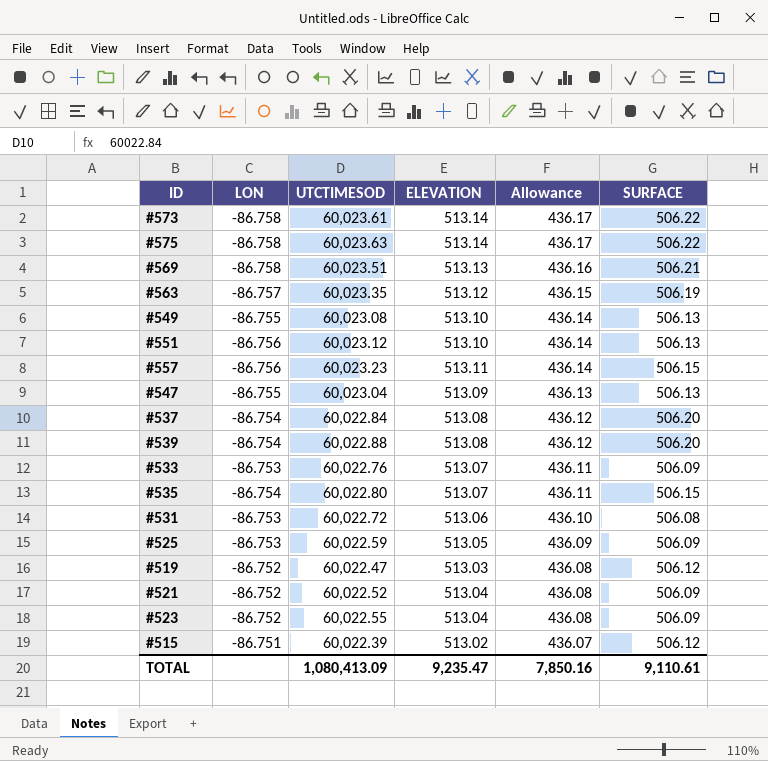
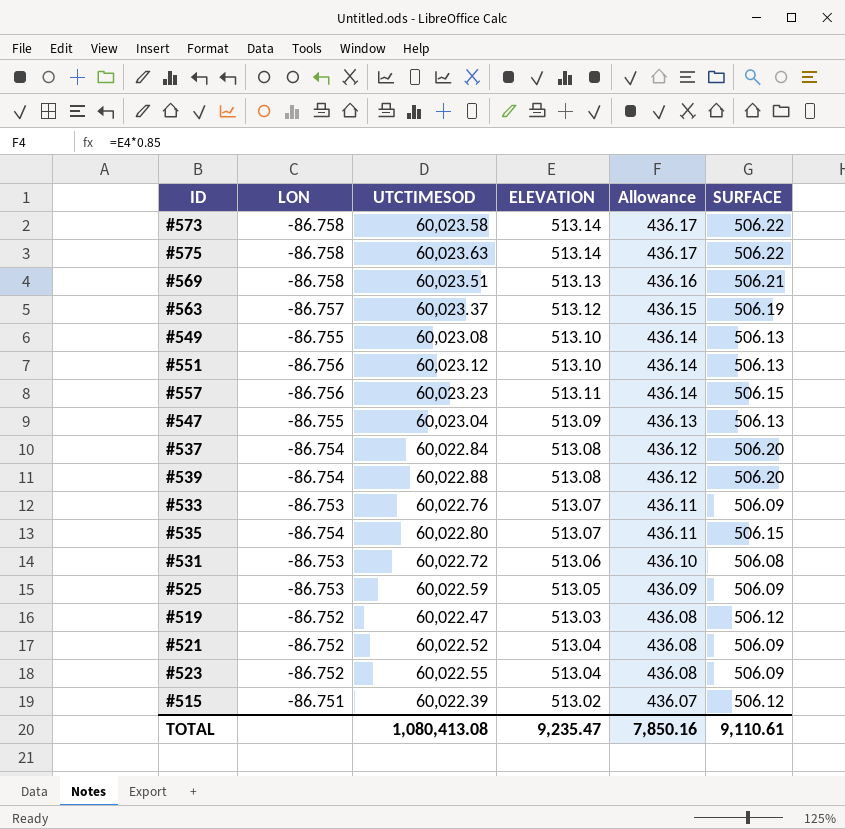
#573 | UTCTIMESOD: 60,023.61 -> 60,023.58
#563 | UTCTIMESOD: 60,023.35 -> 60,023.37
TOTAL | UTCTIMESOD: 1,080,413.09 -> 1,080,413.08

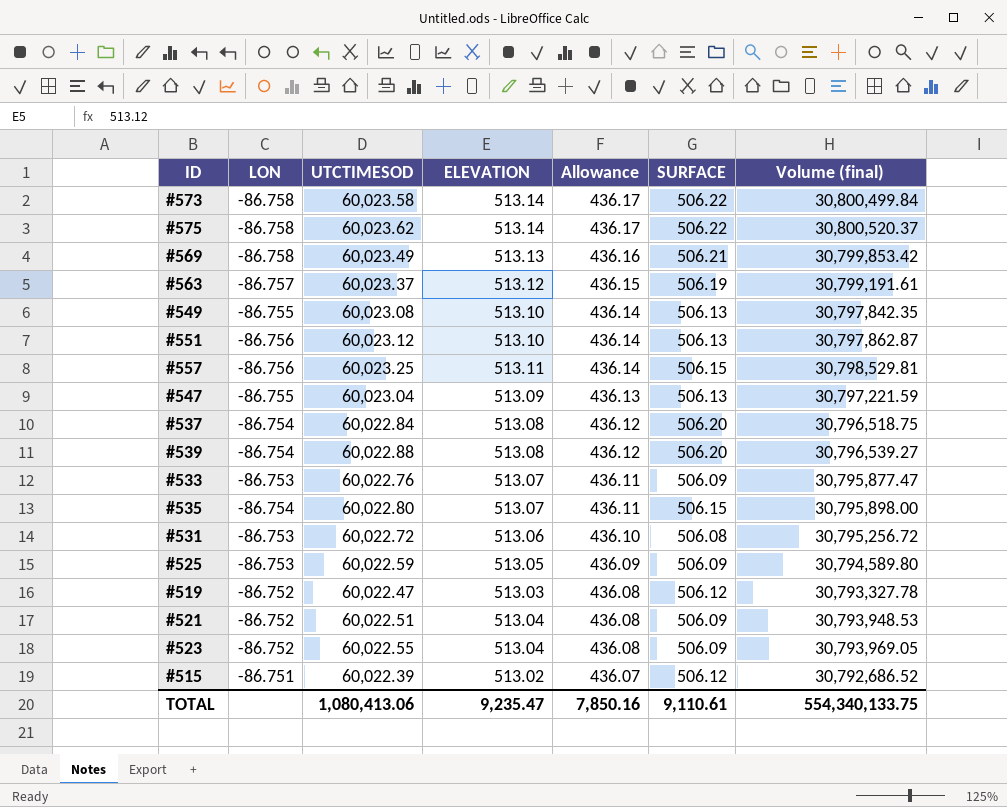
column Volume (final) | formula: none -> [UTCTIMESOD] * [ELEVATION]
#575 | UTCTIMESOD: 60,023.63 -> 60,023.62
#569 | UTCTIMESOD: 60,023.51 -> 60,023.49
#557 | UTCTIMESOD: 60,023.23 -> 60,023.25
#521 | UTCTIMESOD: 60,022.52 -> 60,022.51
TOTAL | UTCTIMESOD: 1,080,413.08 -> 1,080,413.06

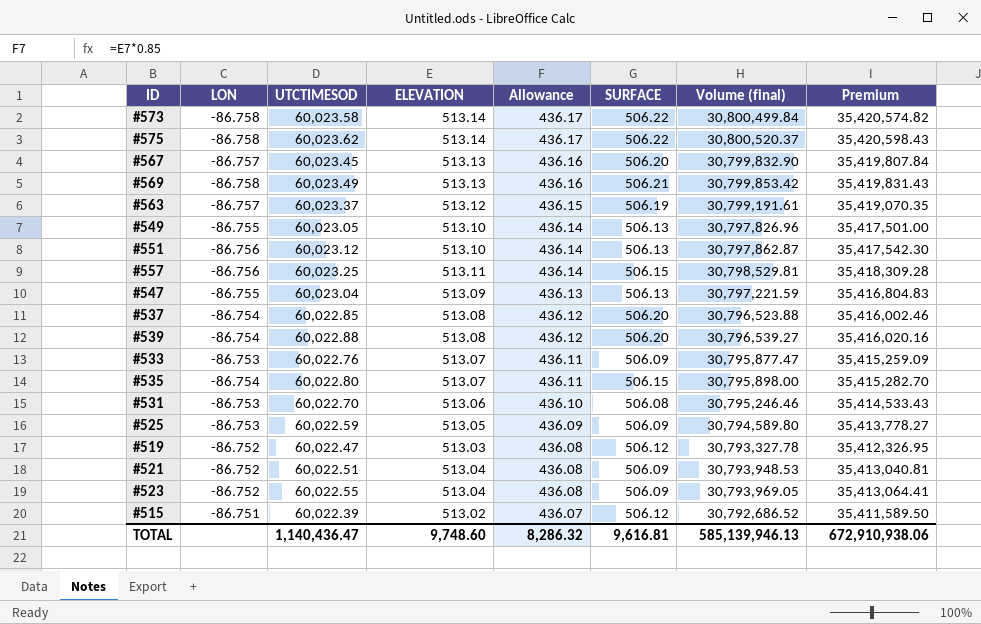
column Premium | formula: none -> [Volume (final)] * 1.15
row #567: none -> -86.757 | 60,023.45 | 513.13 | 436.16 | 506.20 | 30,799,832.90 | 35,419,807.84
#549 | UTCTIMESOD: 60,023.08 -> 60,023.05
#549 | Volume (final): 30,797,842.35 -> 30,797,826.96
#537 | UTCTIMESOD: 60,022.84 -> 60,022.85
#537 | Volume (final): 30,796,518.75 -> 30,796,523.88
#531 | UTCTIMESOD: 60,022.72 -> 60,022.70
#531 | Volume (final): 30,795,256.72 -> 30,795,246.46
TOTAL | UTCTIMESOD: 1,080,413.06 -> 1,140,436.47
TOTAL | ELEVATION: 9,235.47 -> 9,748.60
TOTAL | Allowance: 7,850.16 -> 8,286.32
TOTAL | SURFACE: 9,110.61 -> 9,616.81
TOTAL | Volume (final): 554,340,133.75 -> 585,139,946.13

